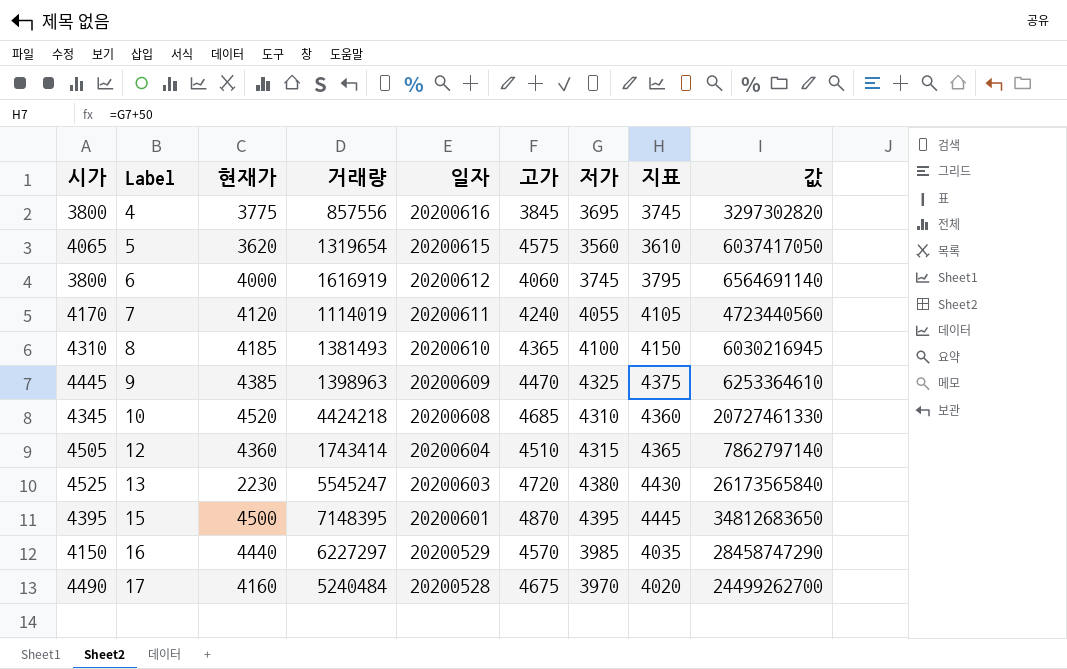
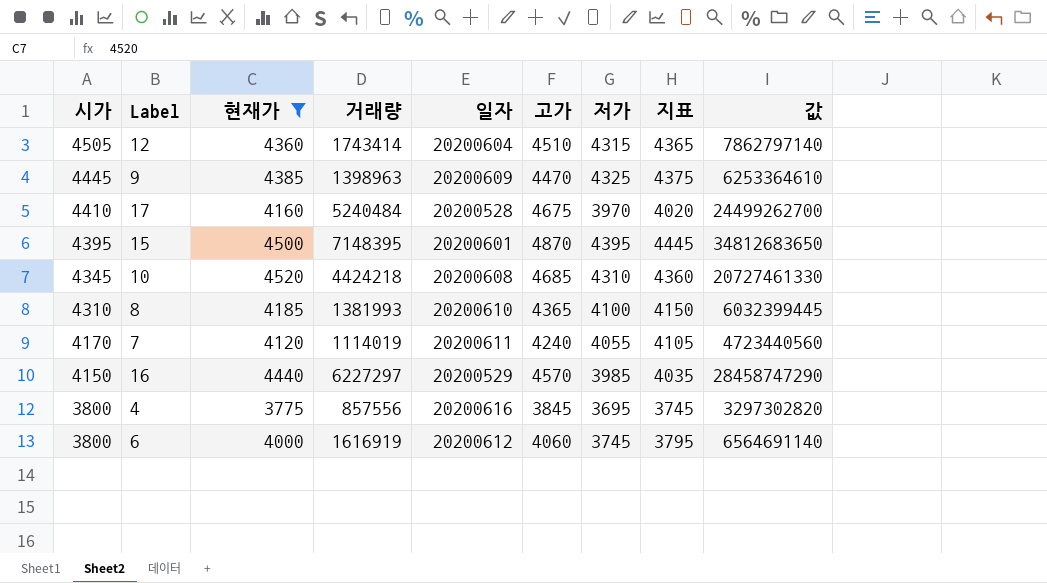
filter: none -> 현재가 >= 3775
row order: Label ascending -> 시가 descending
17 | 시가: 4490 -> 4410
8 | 거래량: 1381493 -> 1381993
8 | 값: 6030216945 -> 6032399445

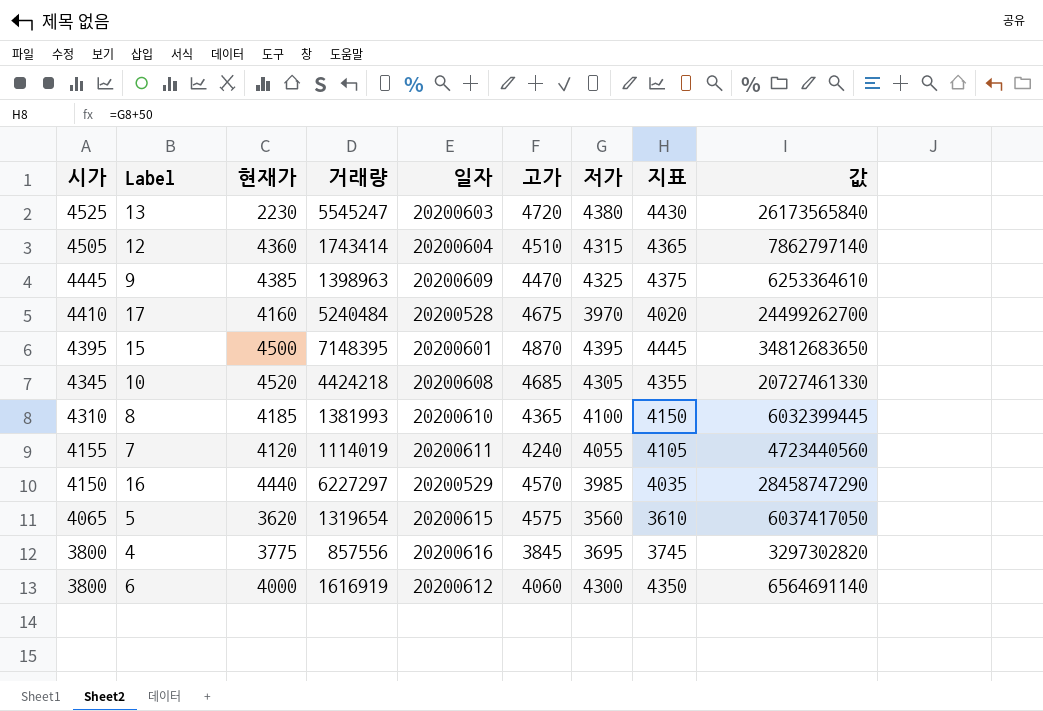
filter: 현재가 >= 3775 -> none
10 | 저가: 4310 -> 4305
10 | 지표: 4360 -> 4355
7 | 시가: 4170 -> 4155
6 | 저가: 3745 -> 4300
6 | 지표: 3795 -> 4350

